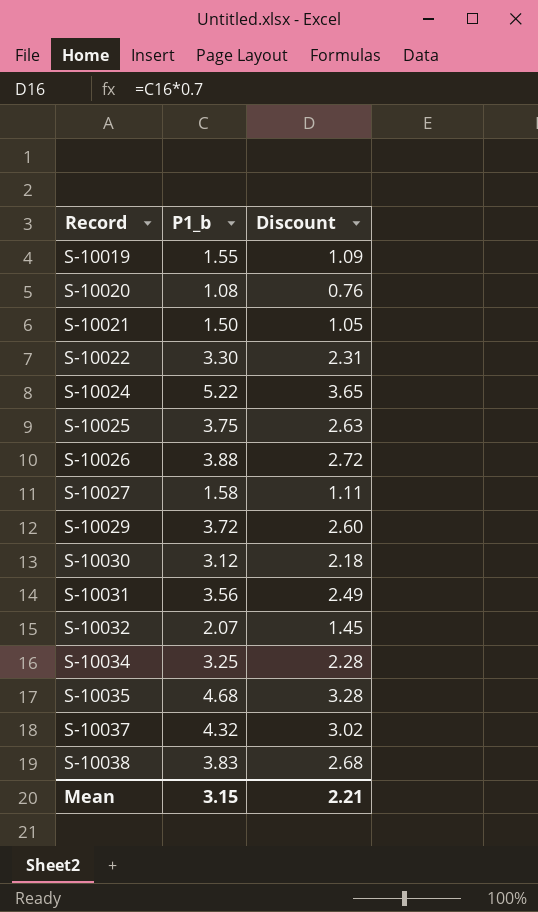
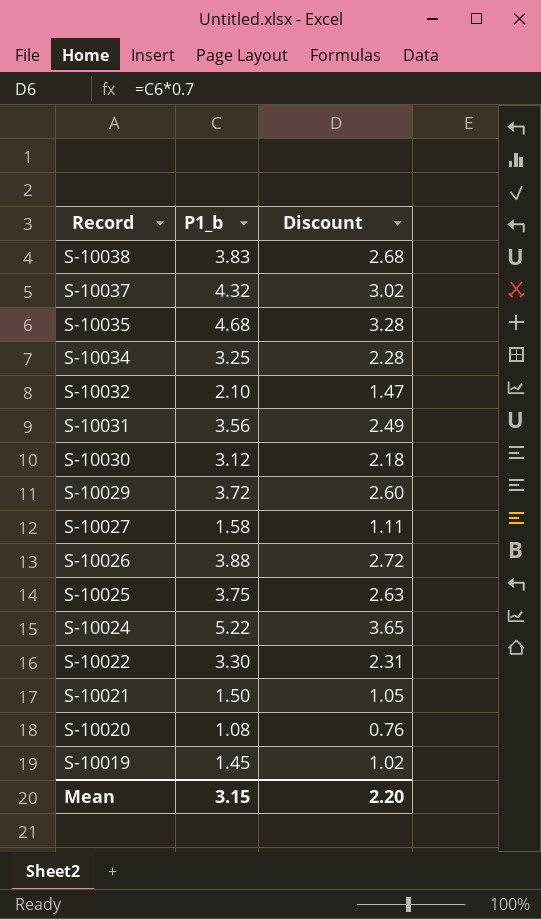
row order: Record ascending -> Record descending
S-10032 | P1_b: 2.07 -> 2.10
S-10032 | Discount: 1.45 -> 1.47
S-10019 | P1_b: 1.55 -> 1.45
S-10019 | Discount: 1.09 -> 1.02
Mean | Discount: 2.21 -> 2.20

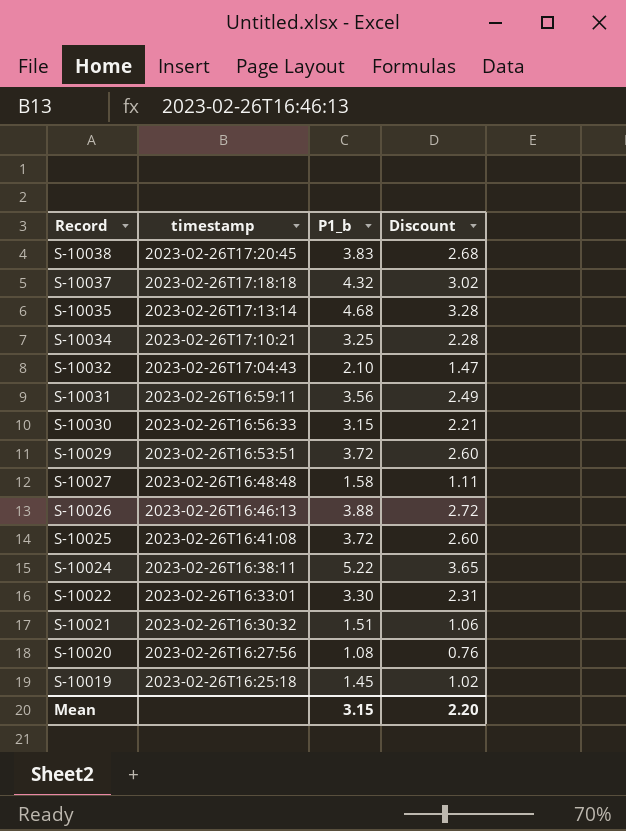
column timestamp | position: none -> 2
S-10030 | P1_b: 3.12 -> 3.15
S-10030 | Discount: 2.18 -> 2.21
S-10025 | P1_b: 3.75 -> 3.72
S-10025 | Discount: 2.63 -> 2.60
S-10021 | P1_b: 1.50 -> 1.51
S-10021 | Discount: 1.05 -> 1.06

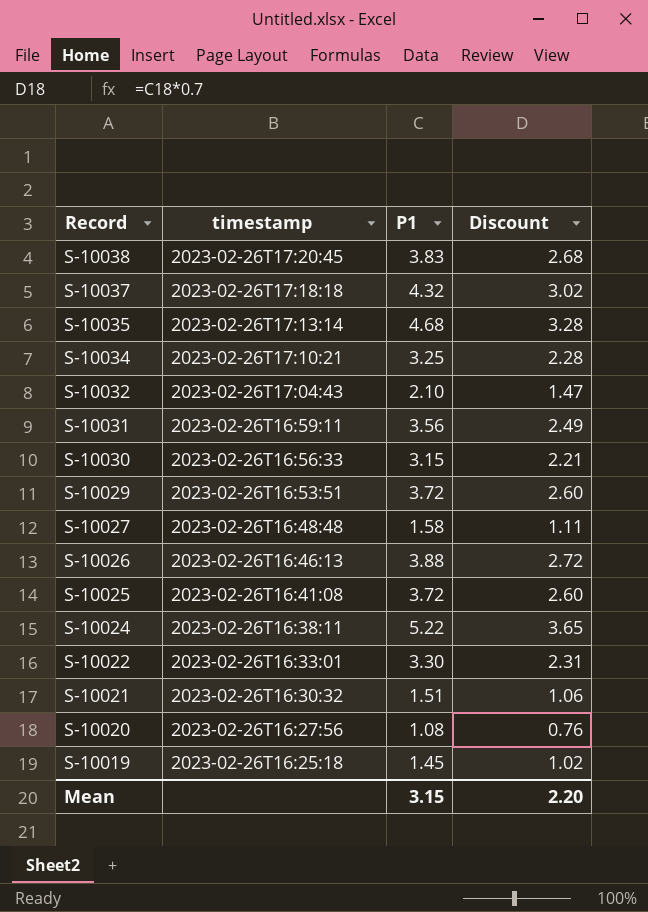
column name: P1_b -> P1

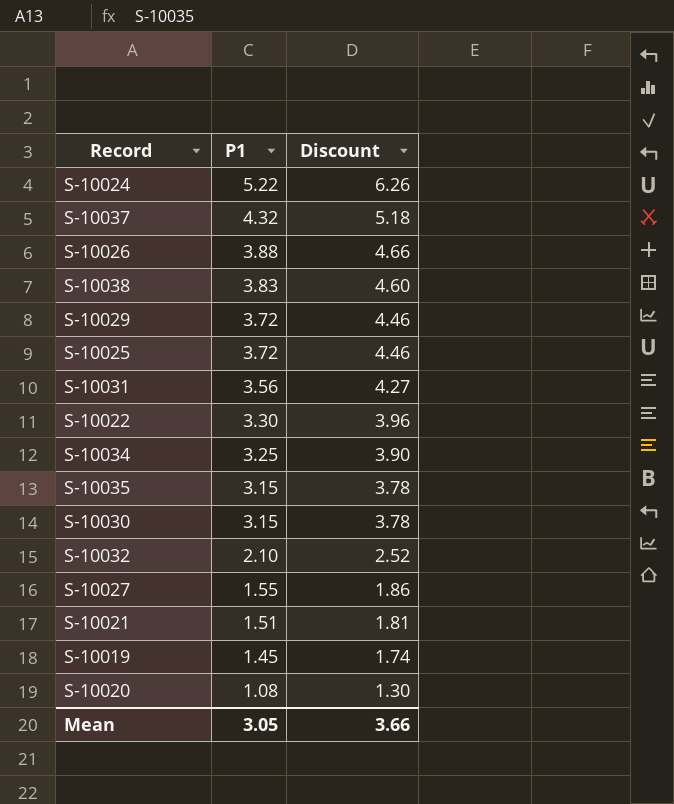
row order: Record descending -> P1 descending
column timestamp | position: 2 -> none
column Discount | formula: [P1] * 0.7 -> [P1] * 1.2
S-10035 | P1: 4.68 -> 3.15
S-10027 | P1: 1.58 -> 1.55
Mean | P1: 3.15 -> 3.05
Mean | Discount: 2.20 -> 3.66

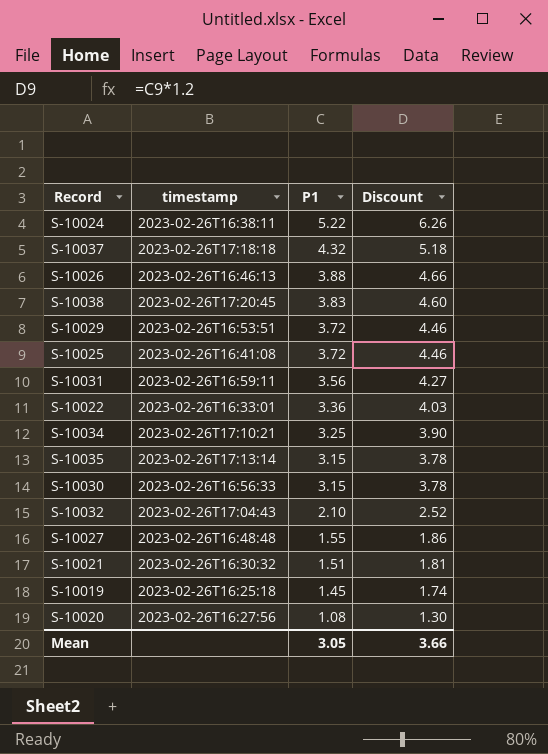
column timestamp | position: none -> 2
S-10022 | P1: 3.30 -> 3.36
S-10022 | Discount: 3.96 -> 4.03

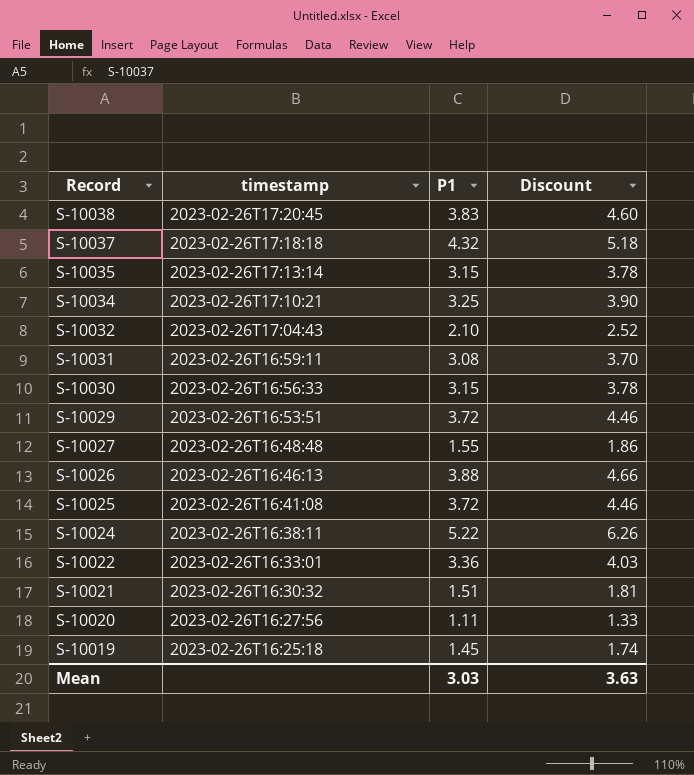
row order: P1 descending -> Record descending
S-10031 | P1: 3.56 -> 3.08
S-10031 | Discount: 4.27 -> 3.70
S-10020 | P1: 1.08 -> 1.11
S-10020 | Discount: 1.30 -> 1.33
Mean | P1: 3.05 -> 3.03
Mean | Discount: 3.66 -> 3.63

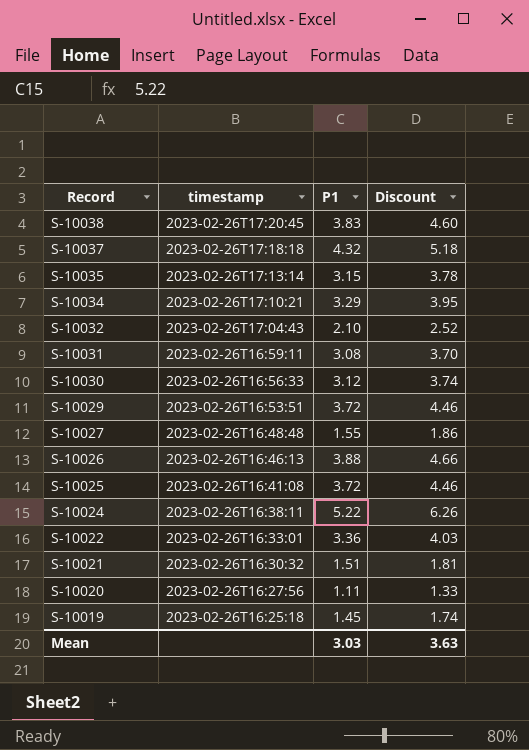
S-10034 | P1: 3.25 -> 3.29
S-10034 | Discount: 3.90 -> 3.95
S-10030 | P1: 3.15 -> 3.12
S-10030 | Discount: 3.78 -> 3.74

